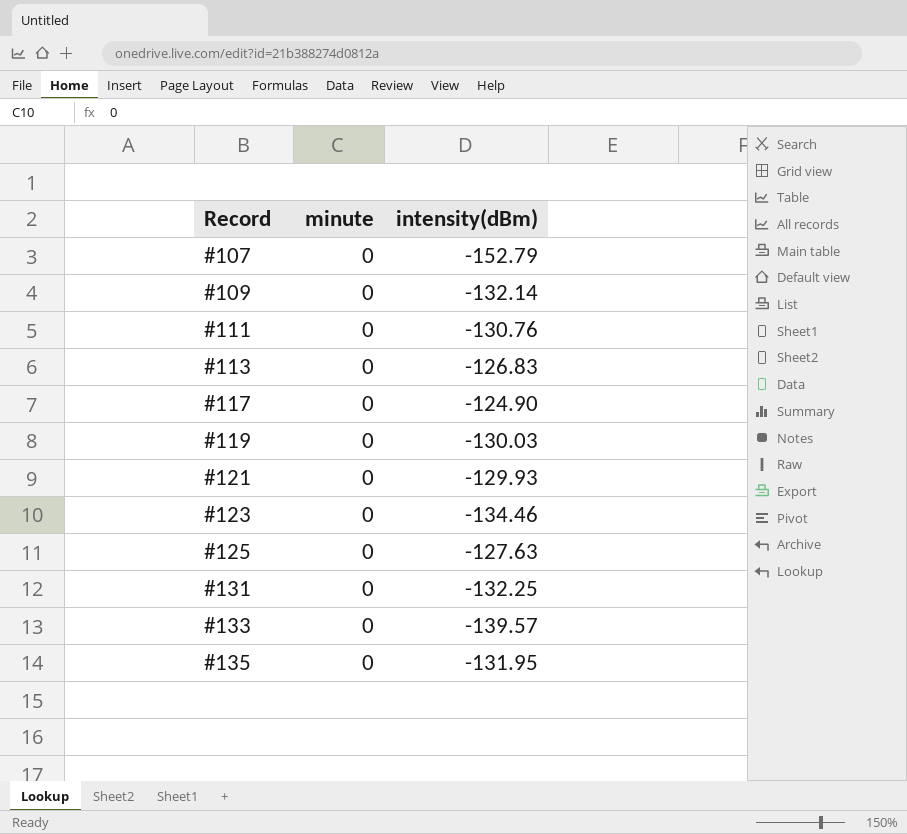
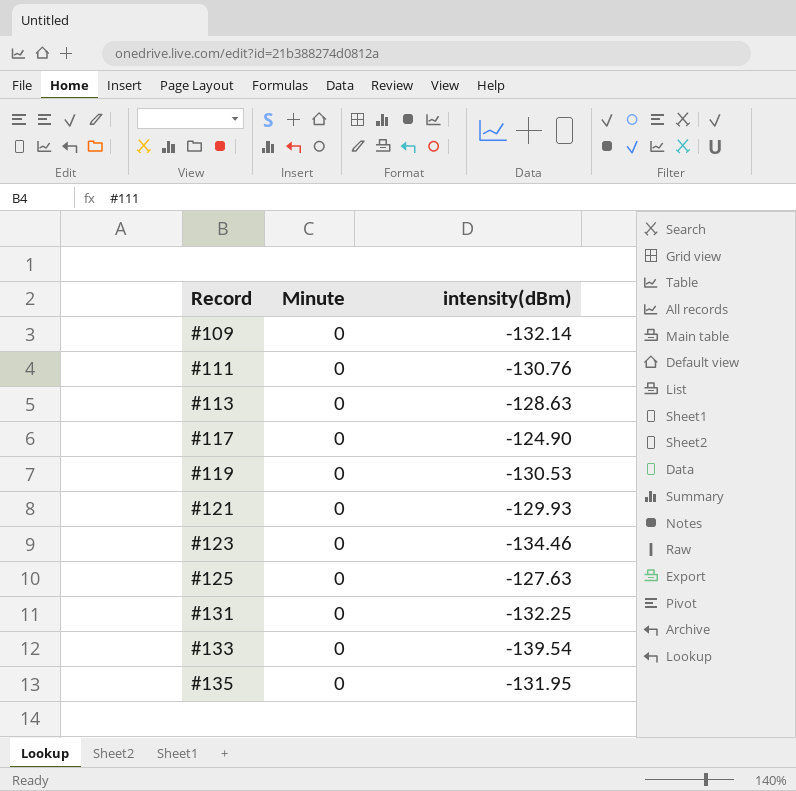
column name: minute -> Minute
row #107: 0 | -152.79 -> none
#113 | intensity(dBm): -126.83 -> -128.63
#119 | intensity(dBm): -130.03 -> -130.53
#133 | intensity(dBm): -139.57 -> -139.54

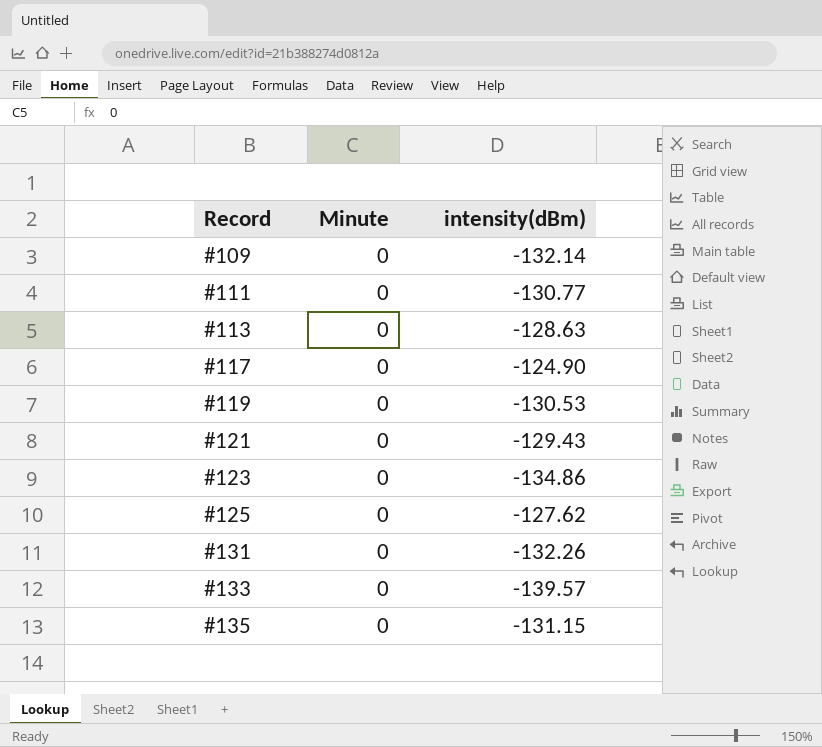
#111 | intensity(dBm): -130.76 -> -130.77
#121 | intensity(dBm): -129.93 -> -129.43
#123 | intensity(dBm): -134.46 -> -134.86
#125 | intensity(dBm): -127.63 -> -127.62
#131 | intensity(dBm): -132.25 -> -132.26
#133 | intensity(dBm): -139.54 -> -139.57
#135 | intensity(dBm): -131.95 -> -131.15

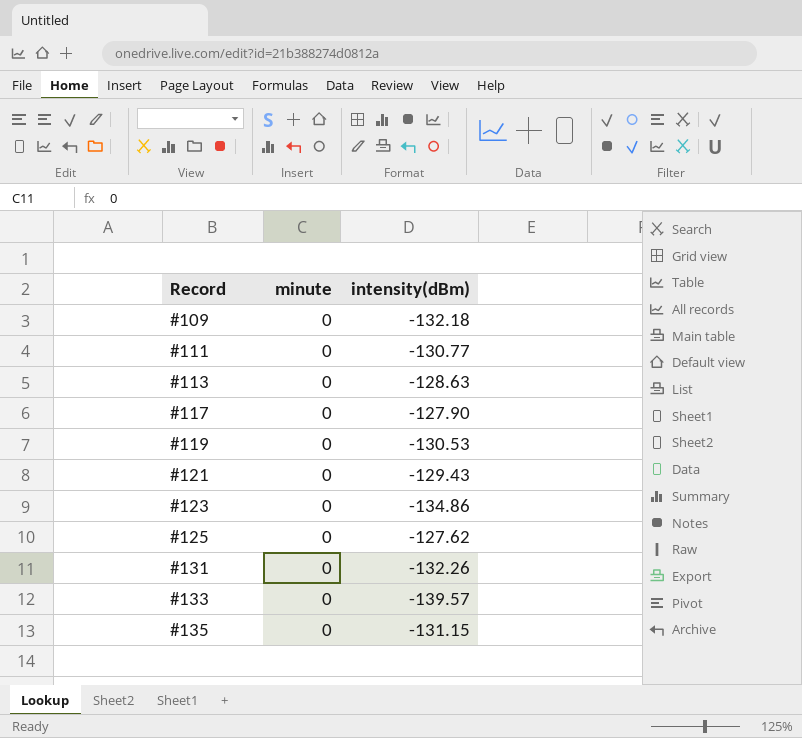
column name: Minute -> minute
#109 | intensity(dBm): -132.14 -> -132.18
#117 | intensity(dBm): -124.90 -> -127.90

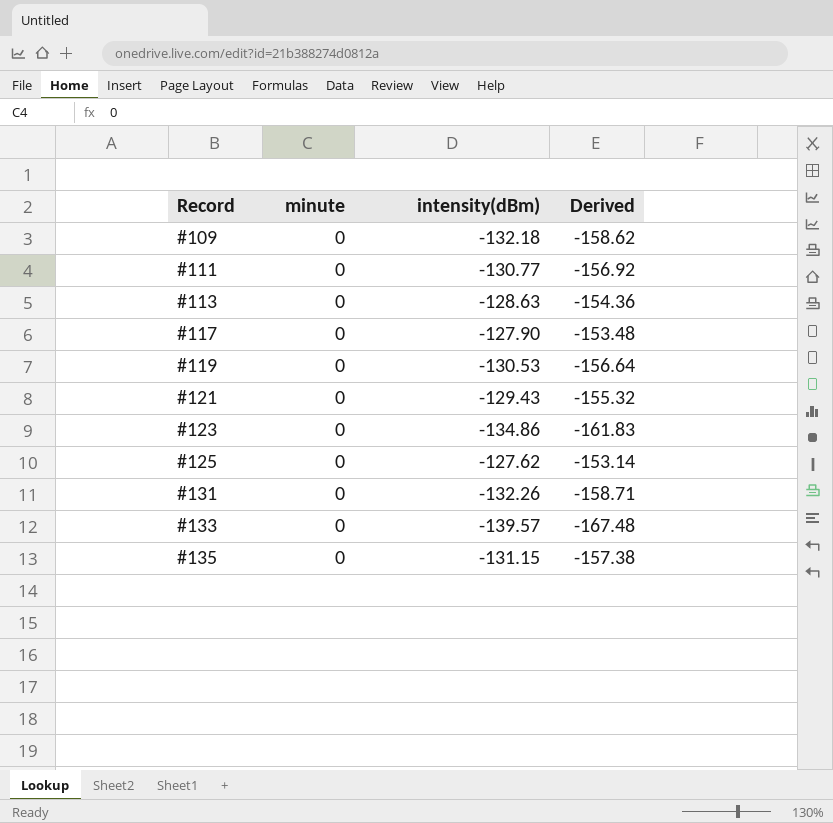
column Derived | formula: none -> [intensity(dBm)] * 1.2

